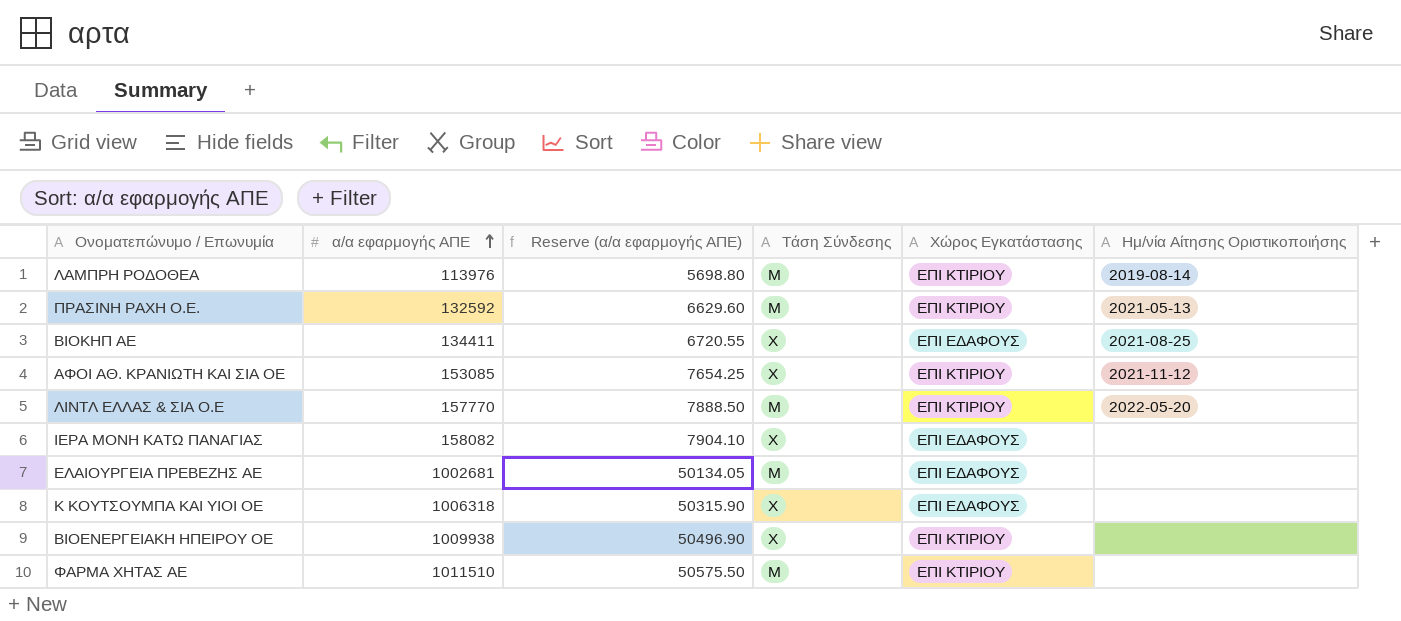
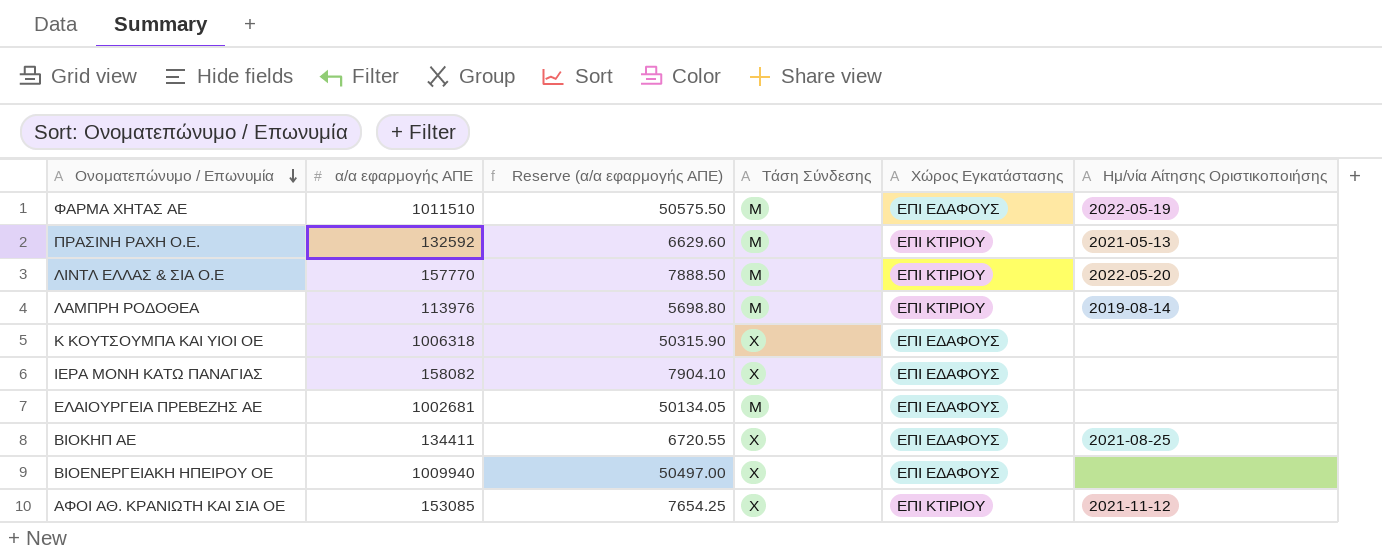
row order: α/α εφαρμογής ΑΠΕ ascending -> Ονοματεπώνυμο / Επωνυμία descending
ΦΑΡΜΑ ΧΗΤΑΣ ΑΕ | Χώρος Εγκατάστασης: ΕΠΙ ΚΤΙΡΙΟΥ -> ΕΠΙ ΕΔΑΦΟΥΣ
ΦΑΡΜΑ ΧΗΤΑΣ ΑΕ | Ημ/νία Αίτησης Οριστικοποιήσης: none -> 2022-05-19
ΒΙΟΕΝΕΡΓΕΙΑΚΗ ΗΠΕΙΡΟΥ ΟΕ | α/α εφαρμογής ΑΠΕ: 1009938 -> 1009940
ΒΙΟΕΝΕΡΓΕΙΑΚΗ ΗΠΕΙΡΟΥ ΟΕ | Reserve (α/α εφαρμογής ΑΠΕ): 50496.90 -> 50497.00
ΒΙΟΕΝΕΡΓΕΙΑΚΗ ΗΠΕΙΡΟΥ ΟΕ | Χώρος Εγκατάστασης: ΕΠΙ ΚΤΙΡΙΟΥ -> ΕΠΙ ΕΔΑΦΟΥΣ

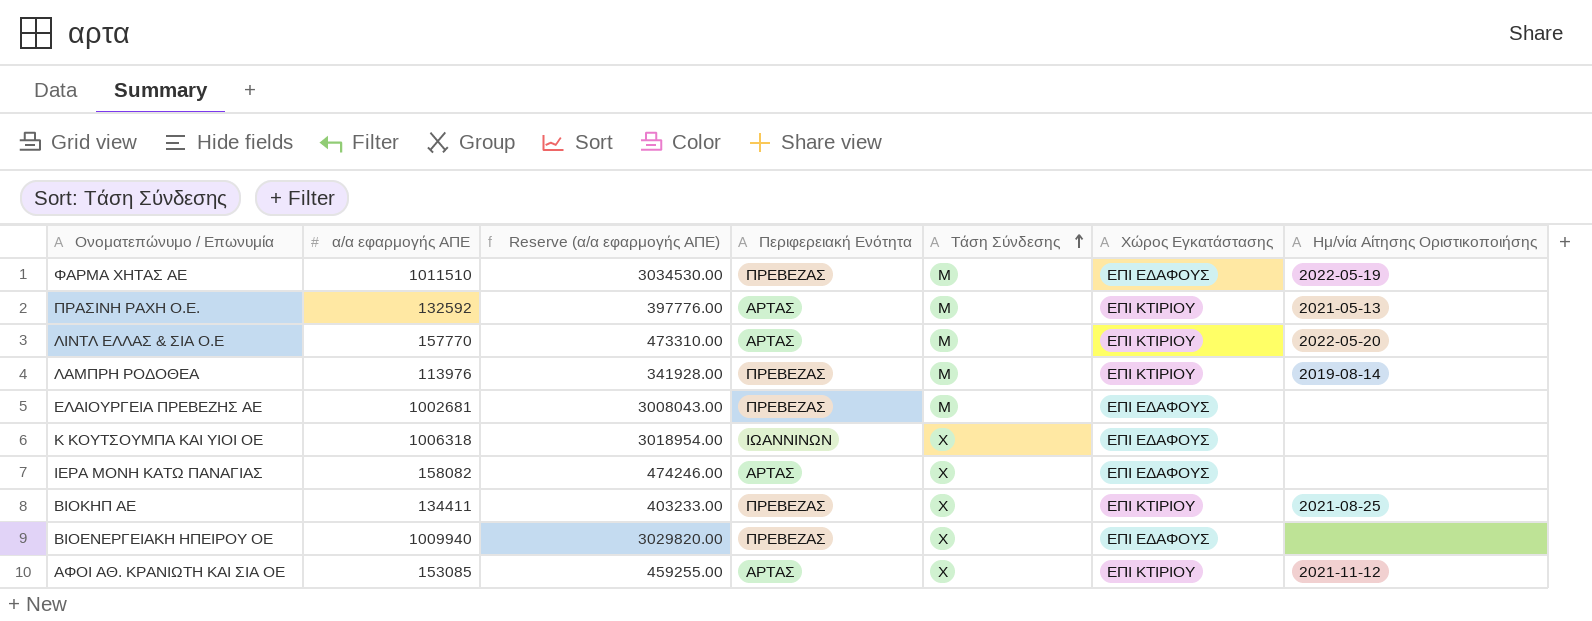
row order: Ονοματεπώνυμο / Επωνυμία descending -> Τάση Σύνδεσης ascending
column Reserve (α/α εφαρμογής ΑΠΕ) | formula: [α/α εφαρμογής ΑΠΕ] * 0.05 -> [α/α εφαρμογής ΑΠΕ] * 3
column Περιφερειακή Ενότητα | position: none -> 4
ΒΙΟΚΗΠ ΑΕ | Χώρος Εγκατάστασης: ΕΠΙ ΕΔΑΦΟΥΣ -> ΕΠΙ ΚΤΙΡΙΟΥ

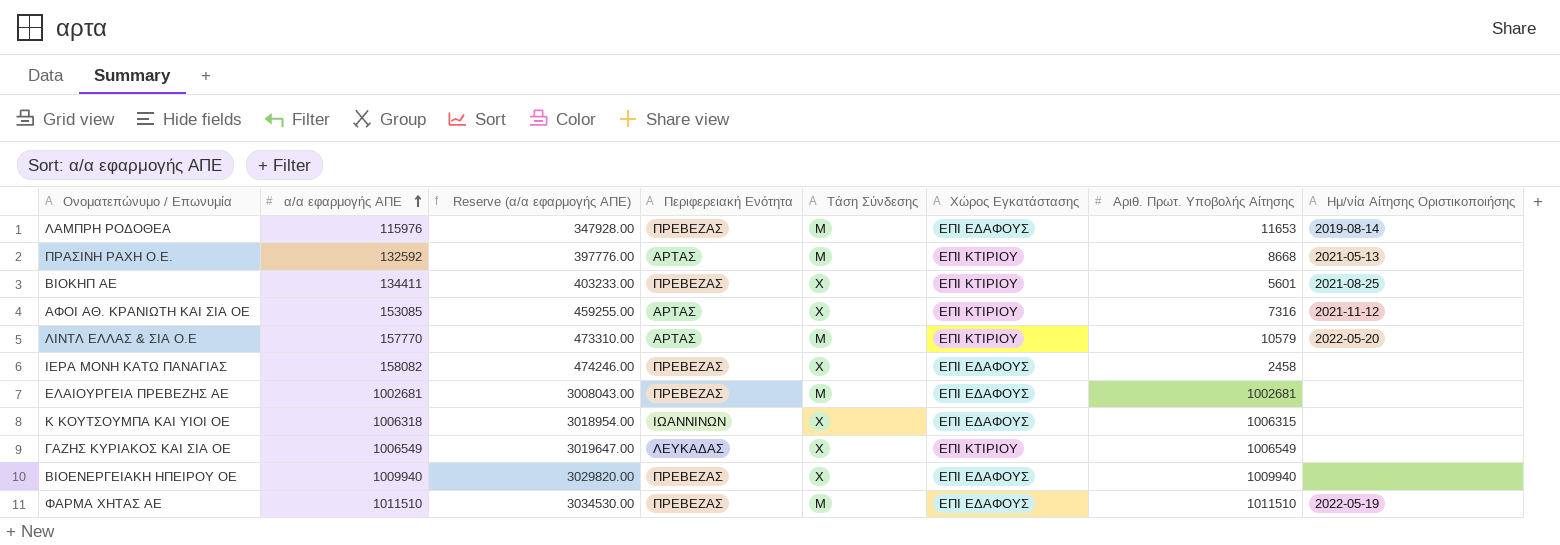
row order: Τάση Σύνδεσης ascending -> α/α εφαρμογής ΑΠΕ ascending
column Αριθ. Πρωτ. Υποβολής Αίτησης | position: none -> 7
ΛΑΜΠΡΗ ΡΟΔΟΘΕΑ | α/α εφαρμογής ΑΠΕ: 113976 -> 115976
ΛΑΜΠΡΗ ΡΟΔΟΘΕΑ | Reserve (α/α εφαρμογής ΑΠΕ): 341928.00 -> 347928.00
ΛΑΜΠΡΗ ΡΟΔΟΘΕΑ | Χώρος Εγκατάστασης: ΕΠΙ ΚΤΙΡΙΟΥ -> ΕΠΙ ΕΔΑΦΟΥΣ
ΙΕΡΑ ΜΟΝΗ ΚΑΤΩ ΠΑΝΑΓΙΑΣ | Περιφερειακή Ενότητα: ΑΡΤΑΣ -> ΠΡΕΒΕΖΑΣ
row ΓΑΖΗΣ ΚΥΡΙΑΚΟΣ ΚΑΙ ΣΙΑ ΟΕ: none -> 1006549 | 3019647.00 | ΛΕΥΚΑΔΑΣ | Χ | ΕΠΙ ΚΤΙΡΙΟΥ | 1006549 | none

